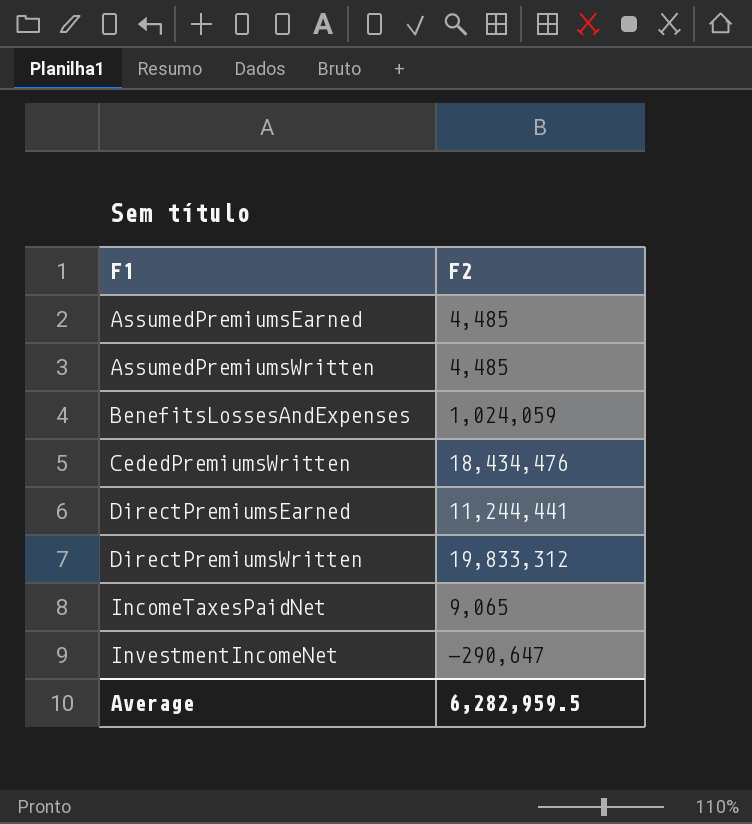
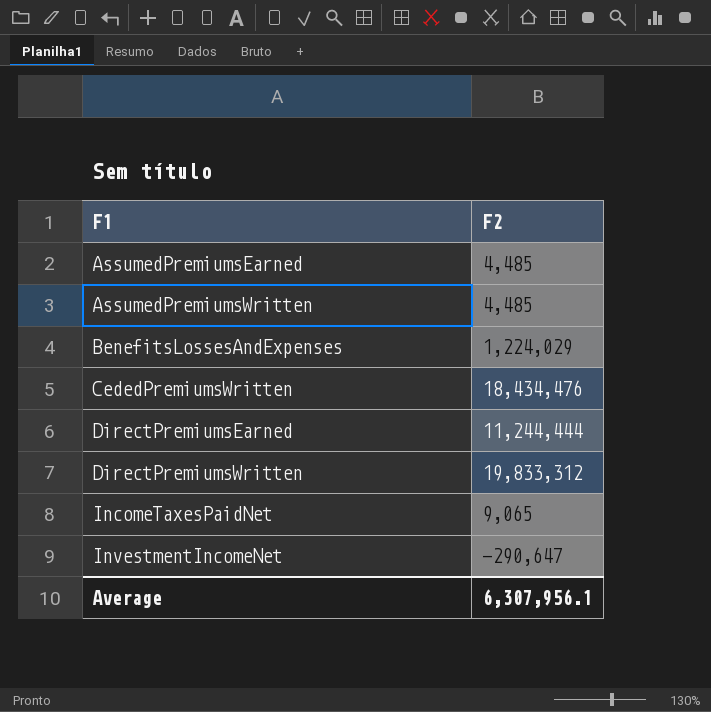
BenefitsLossesAndExpenses | F2: 1,024,059 -> 1,224,029
DirectPremiumsEarned | F2: 11,244,441 -> 11,244,444
Average | F2: 6,282,959.5 -> 6,307,956.1

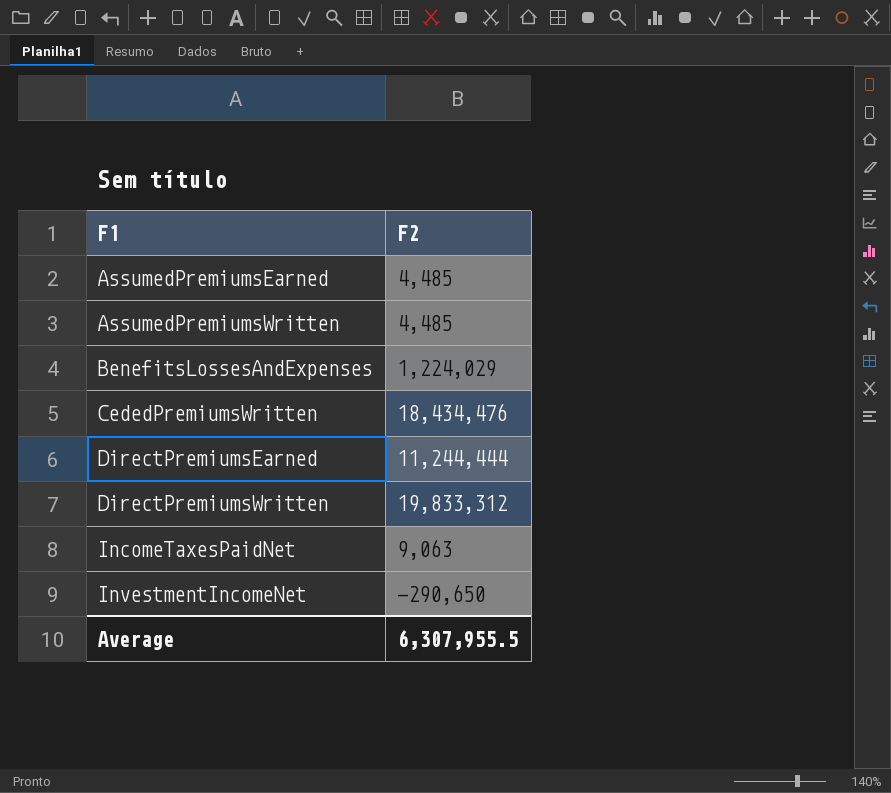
IncomeTaxesPaidNet | F2: 9,065 -> 9,063
InvestmentIncomeNet | F2: -290,647 -> -290,650
Average | F2: 6,307,956.1 -> 6,307,955.5

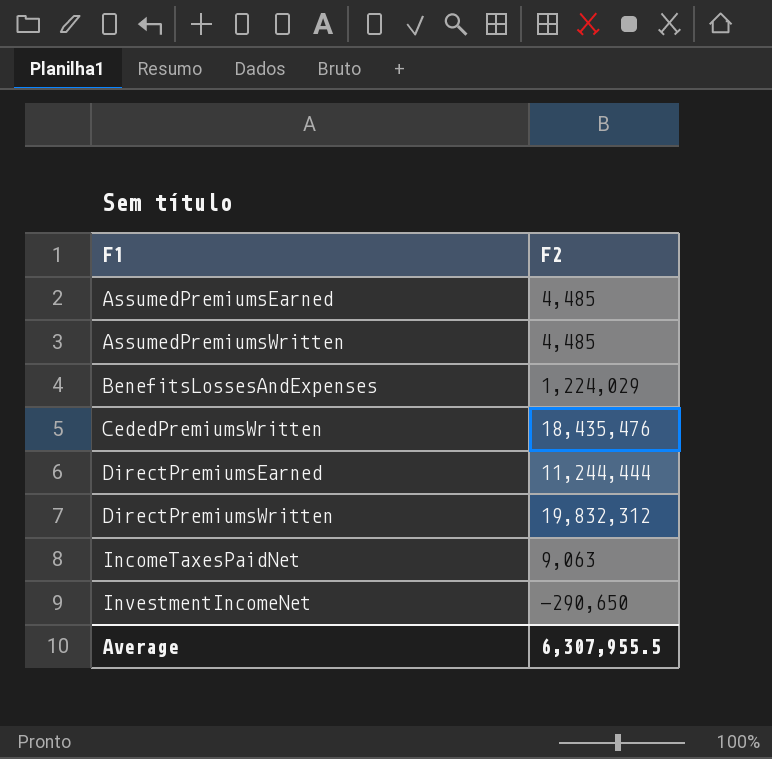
CededPremiumsWritten | F2: 18,434,476 -> 18,435,476
DirectPremiumsWritten | F2: 19,833,312 -> 19,832,312

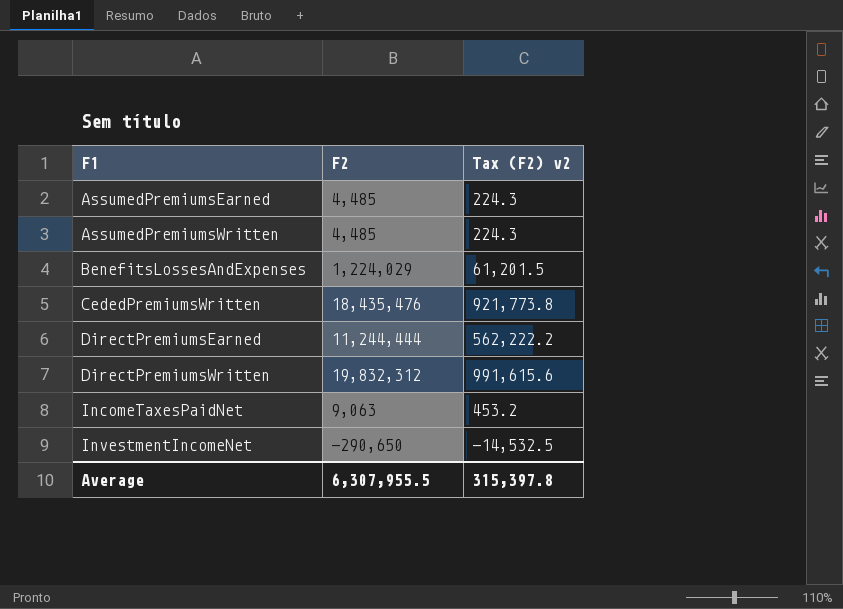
column Tax (F2) v2 | formula: none -> [F2] * 0.05

